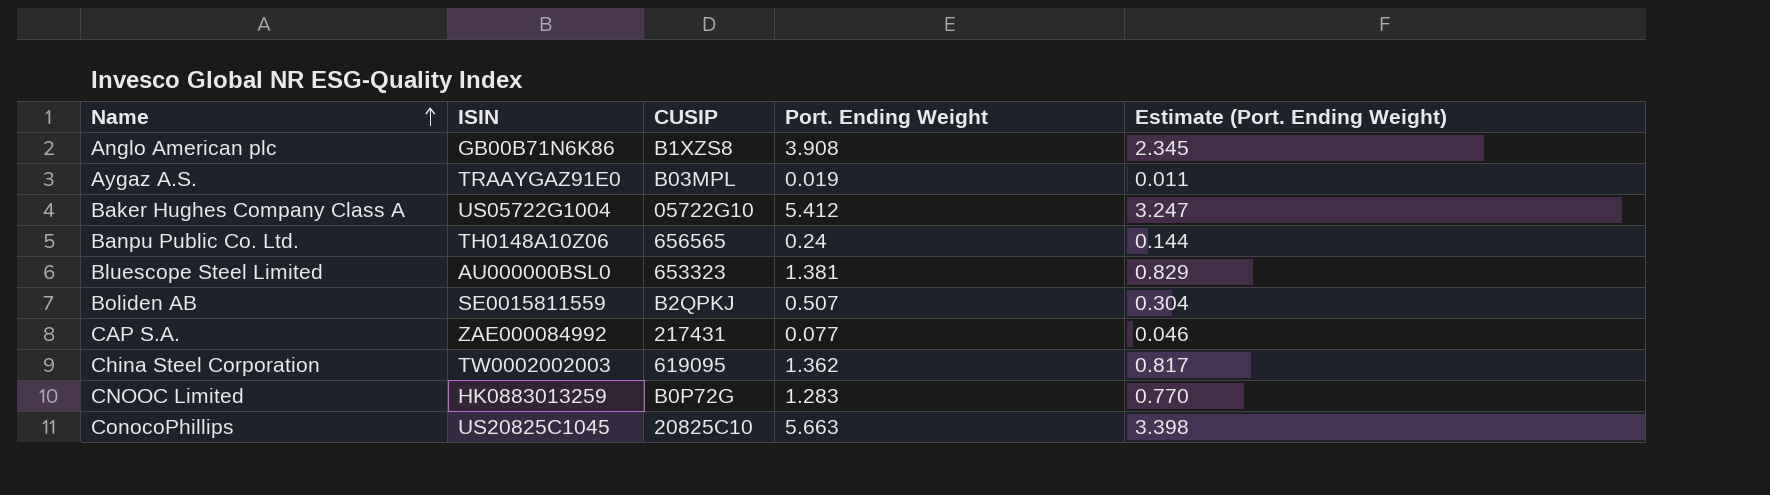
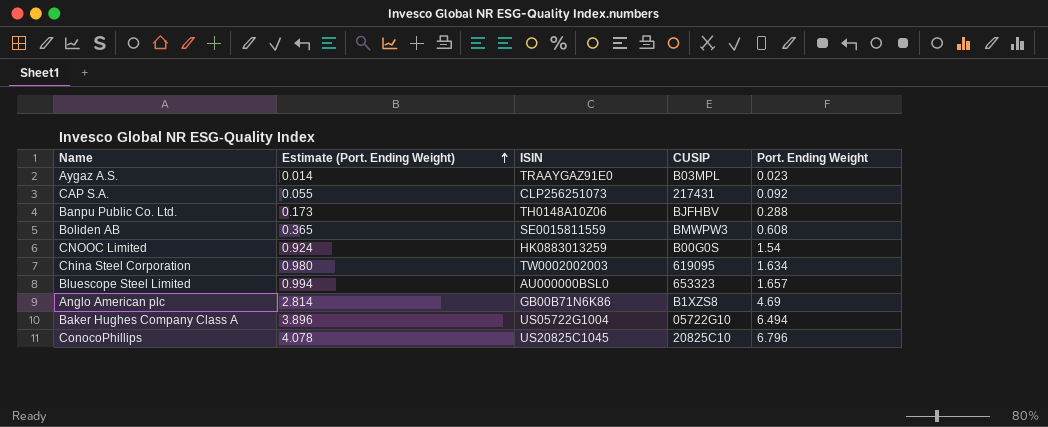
row order: Name ascending -> Estimate (Port. Ending Weight) ascending
column Estimate (Port. Ending Weight) | position: 5 -> 2
Aygaz A.S. | Estimate (Port. Ending Weight): 0.011 -> 0.014
Aygaz A.S. | Port. Ending Weight: 0.019 -> 0.023
CAP S.A. | Estimate (Port. Ending Weight): 0.046 -> 0.055
CAP S.A. | ISIN: ZAE000084992 -> CLP256251073
CAP S.A. | Port. Ending Weight: 0.077 -> 0.092
Banpu Public Co. Ltd. | Estimate (Port. Ending Weight): 0.144 -> 0.173
Banpu Public Co. Ltd. | CUSIP: 656565 -> BJFHBV
Banpu Public Co. Ltd. | Port. Ending Weight: 0.24 -> 0.288
Boliden AB | Estimate (Port. Ending Weight): 0.304 -> 0.365
Boliden AB | CUSIP: B2QPKJ -> BMWPW3
Boliden AB | Port. Ending Weight: 0.507 -> 0.608
CNOOC Limited | Estimate (Port. Ending Weight): 0.770 -> 0.924
CNOOC Limited | CUSIP: B0P72G -> B00G0S
CNOOC Limited | Port. Ending Weight: 1.283 -> 1.54
China Steel Corporation | Estimate (Port. Ending Weight): 0.817 -> 0.980
China Steel Corporation | Port. Ending Weight: 1.362 -> 1.634
Bluescope Steel Limited | Estimate (Port. Ending Weight): 0.829 -> 0.994
Bluescope Steel Limited | Port. Ending Weight: 1.381 -> 1.657
Anglo American plc | Estimate (Port. Ending Weight): 2.345 -> 2.814
Anglo American plc | Port. Ending Weight: 3.908 -> 4.69
Baker Hughes Company Class A | Estimate (Port. Ending Weight): 3.247 -> 3.896
Baker Hughes Company Class A | Port. Ending Weight: 5.412 -> 6.494
ConocoPhillips | Estimate (Port. Ending Weight): 3.398 -> 4.078
ConocoPhillips | Port. Ending Weight: 5.663 -> 6.796

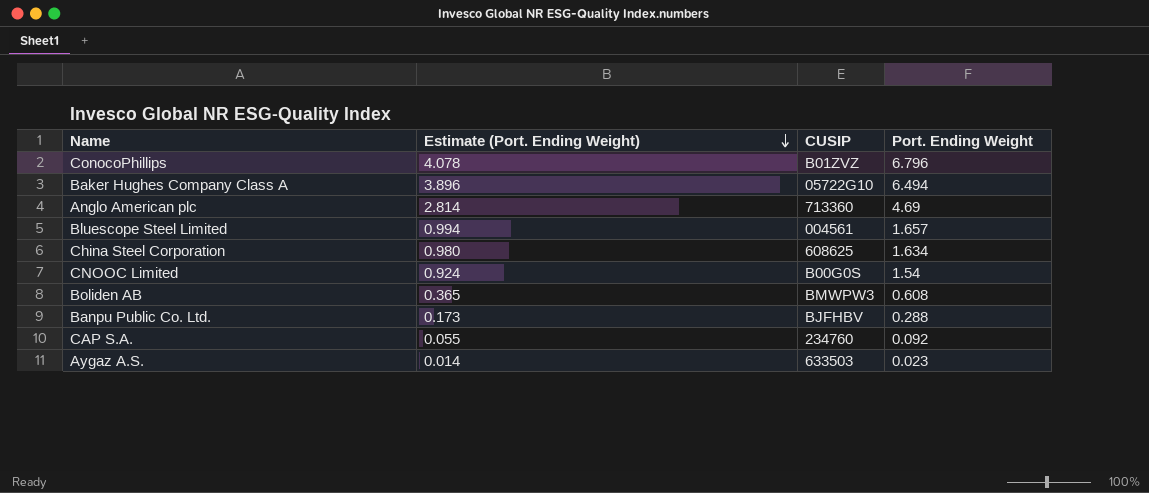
row order: Estimate (Port. Ending Weight) ascending -> Estimate (Port. Ending Weight) descending
column ISIN | position: 3 -> none
ConocoPhillips | CUSIP: 20825C10 -> B01ZVZ
Anglo American plc | CUSIP: B1XZS8 -> 713360
Bluescope Steel Limited | CUSIP: 653323 -> 004561
China Steel Corporation | CUSIP: 619095 -> 608625
CAP S.A. | CUSIP: 217431 -> 234760
Aygaz A.S. | CUSIP: B03MPL -> 633503

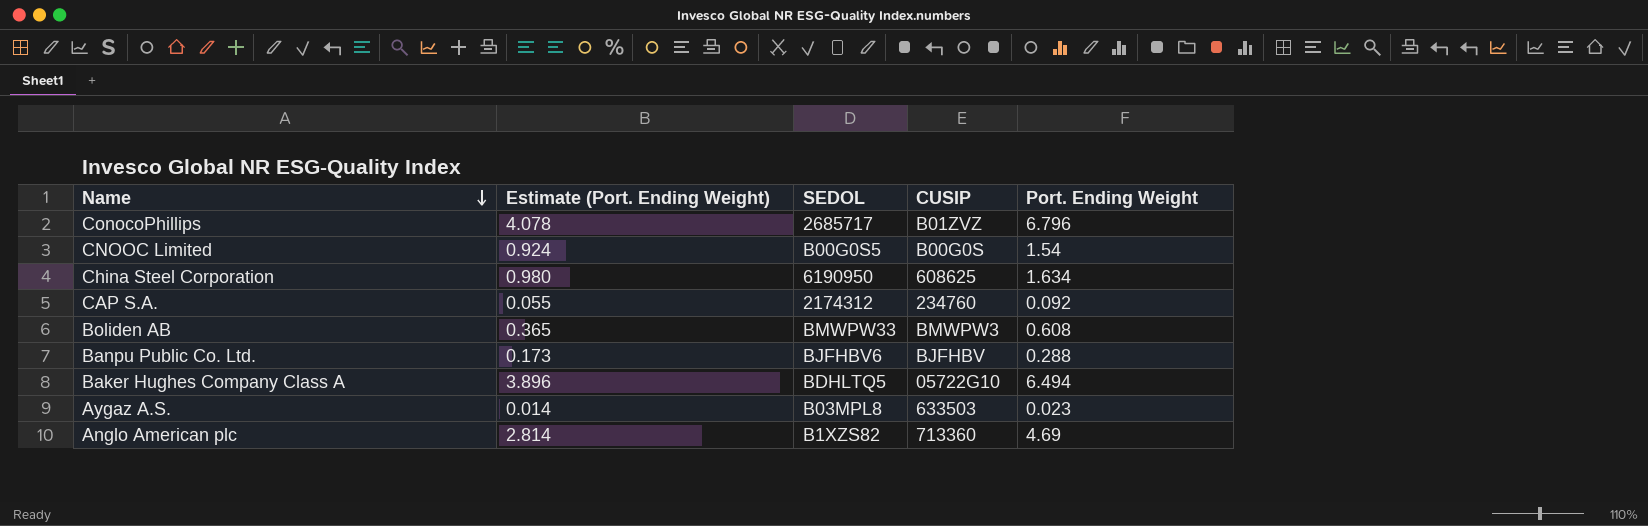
row order: Estimate (Port. Ending Weight) descending -> Name descending
column SEDOL | position: none -> 3
row Bluescope Steel Limited: 0.994 | 004561 | 1.657 -> none

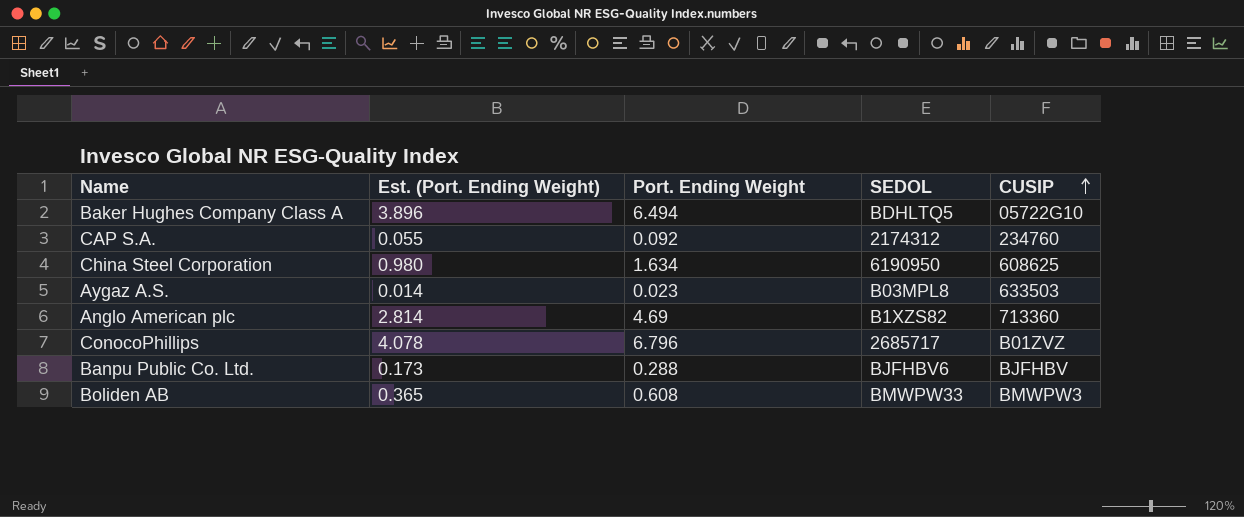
row order: Name descending -> CUSIP ascending
column name: Estimate (Port. Ending Weight) -> Est. (Port. Ending Weight)
column Port. Ending Weight | position: 5 -> 3
row CNOOC Limited: 0.924 | B00G0S5 | B00G0S | 1.54 -> none

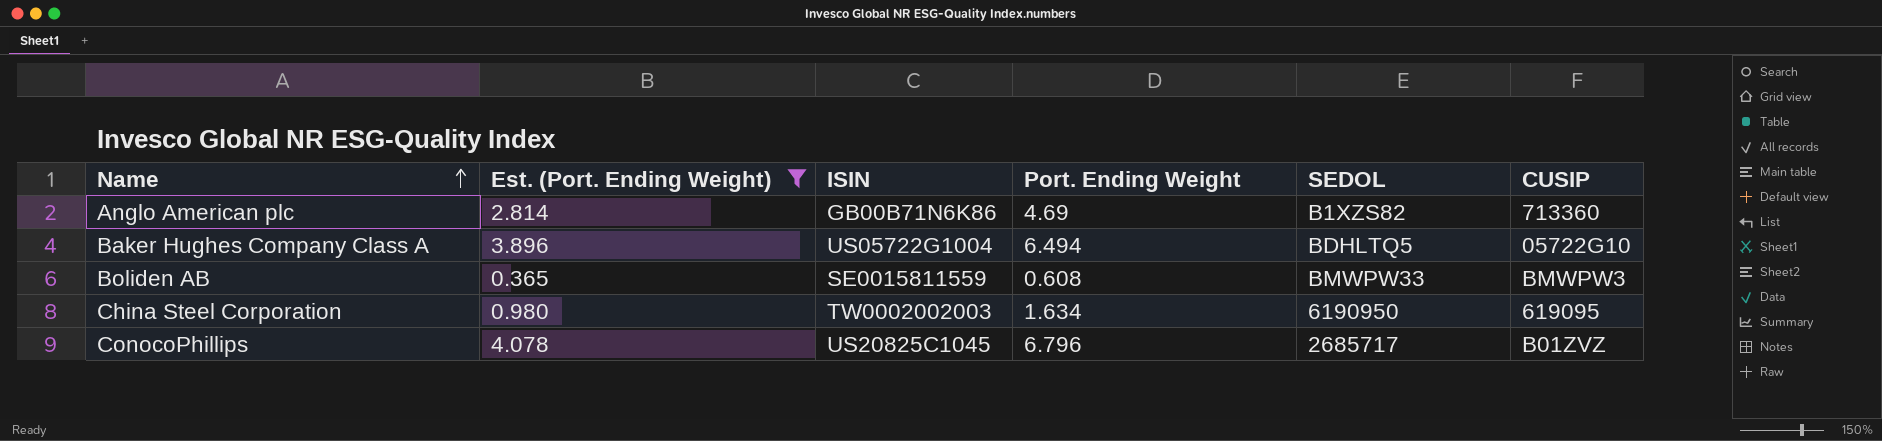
filter: none -> Est. (Port. Ending Weight) >= 0.365
row order: CUSIP ascending -> Name ascending
column ISIN | position: none -> 3
China Steel Corporation | CUSIP: 608625 -> 619095

